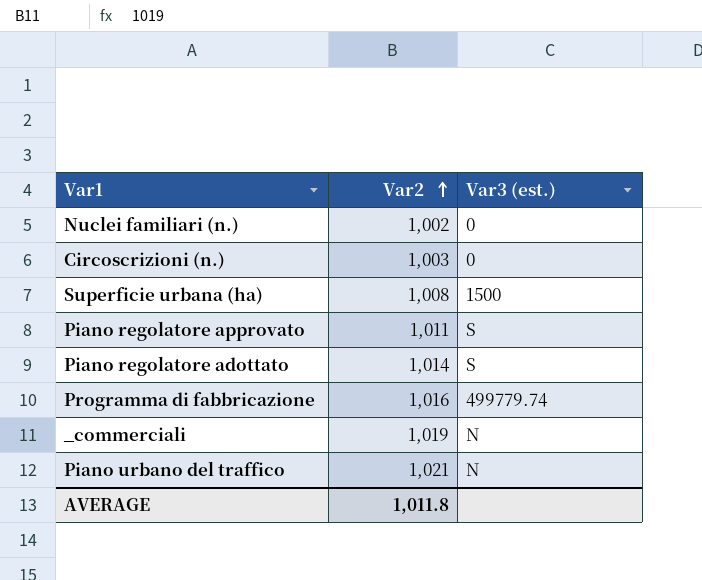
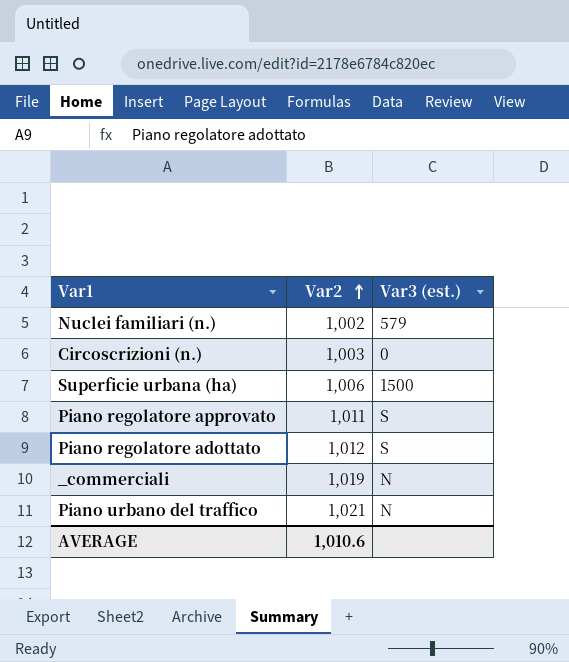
row Programma di fabbricazione: 1,016 | 499779.74 -> none
Nuclei familiari (n.) | Var3 (est.): 0 -> 579
Superficie urbana (ha) | Var2: 1,008 -> 1,006
Piano regolatore adottato | Var2: 1,014 -> 1,012
AVERAGE | Var2: 1,011.8 -> 1,010.6

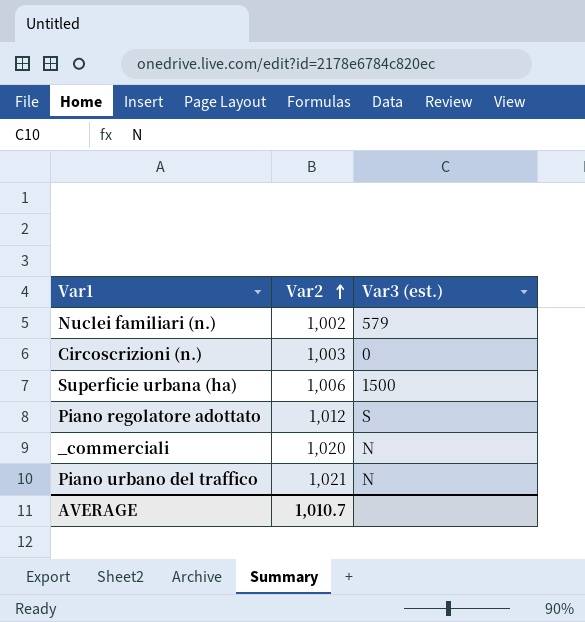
row Piano regolatore approvato: 1,011 | S -> none
_commerciali | Var2: 1,019 -> 1,020
AVERAGE | Var2: 1,010.6 -> 1,010.7

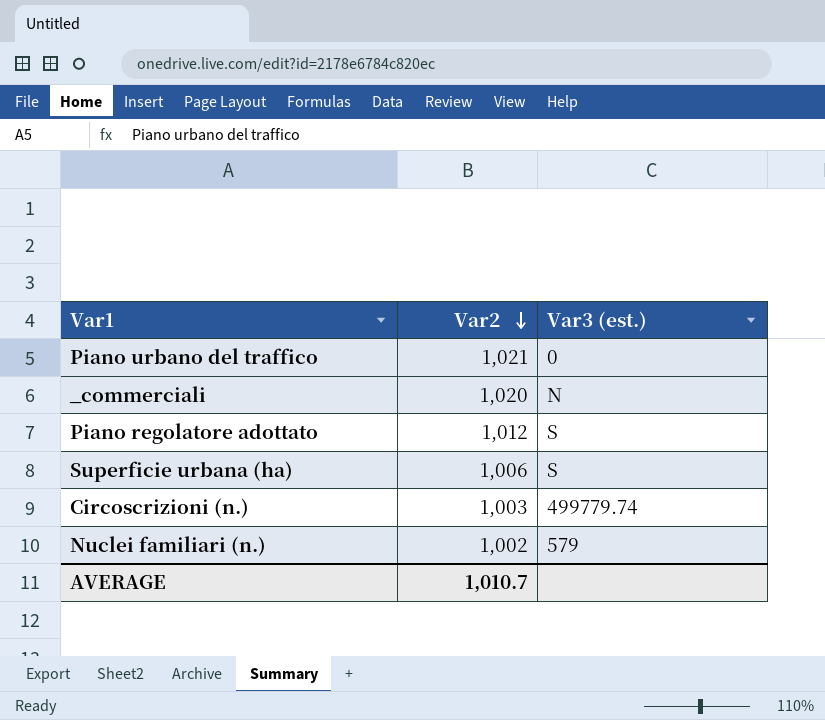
row order: Var2 ascending -> Var2 descending
Piano urbano del traffico | Var3 (est.): N -> 0
Superficie urbana (ha) | Var3 (est.): 1500 -> S
Circoscrizioni (n.) | Var3 (est.): 0 -> 499779.74

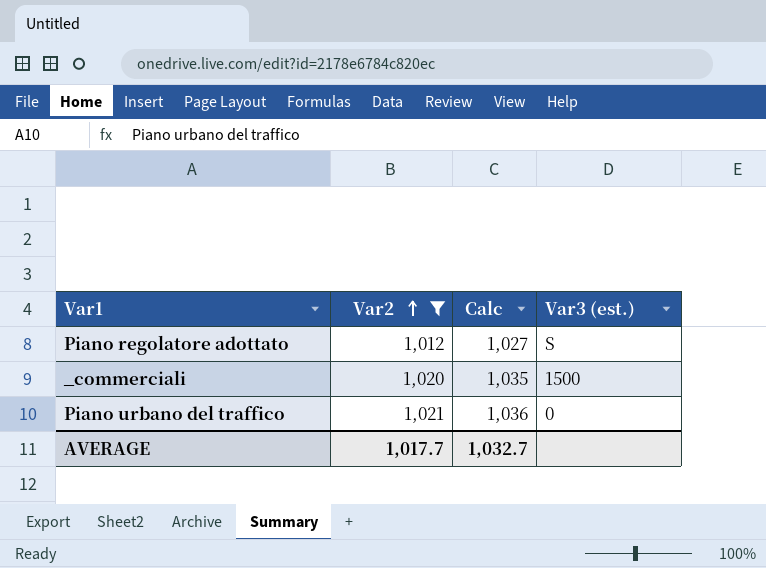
filter: none -> Var2 >= 1,012
row order: Var2 descending -> Var2 ascending
column Calc | formula: none -> [Var2] + 15
_commerciali | Var3 (est.): N -> 1500
AVERAGE | Var2: 1,010.7 -> 1,017.7

